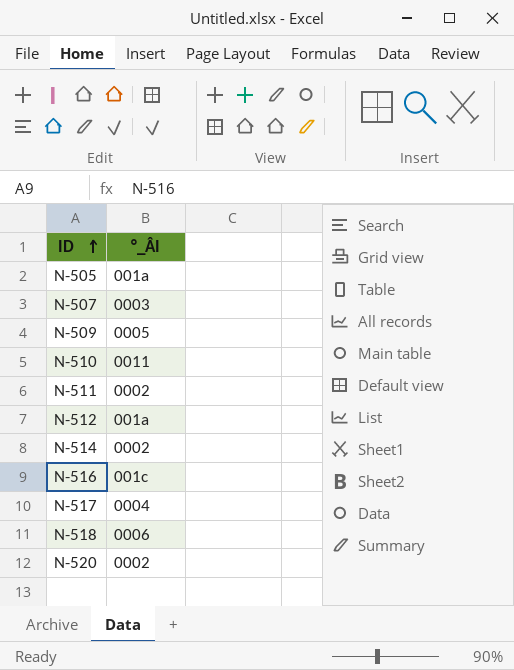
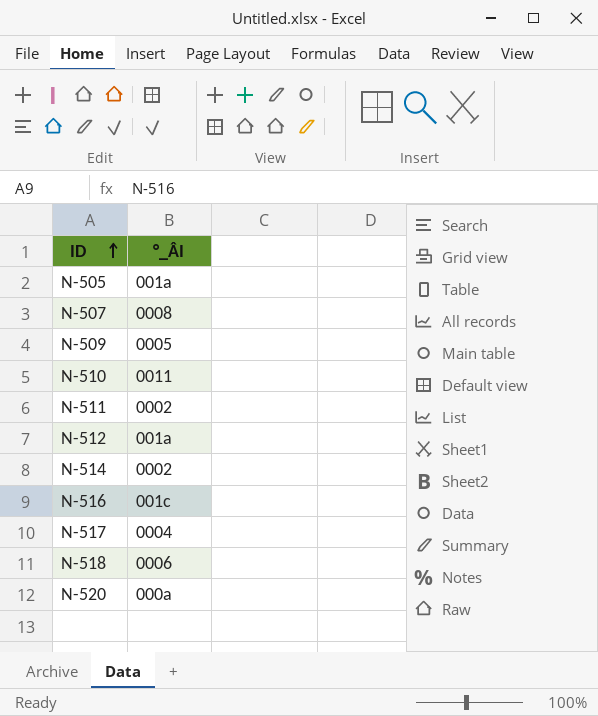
N-507 | °_ÂI: 0003 -> 0008
N-520 | °_ÂI: 0002 -> 000a

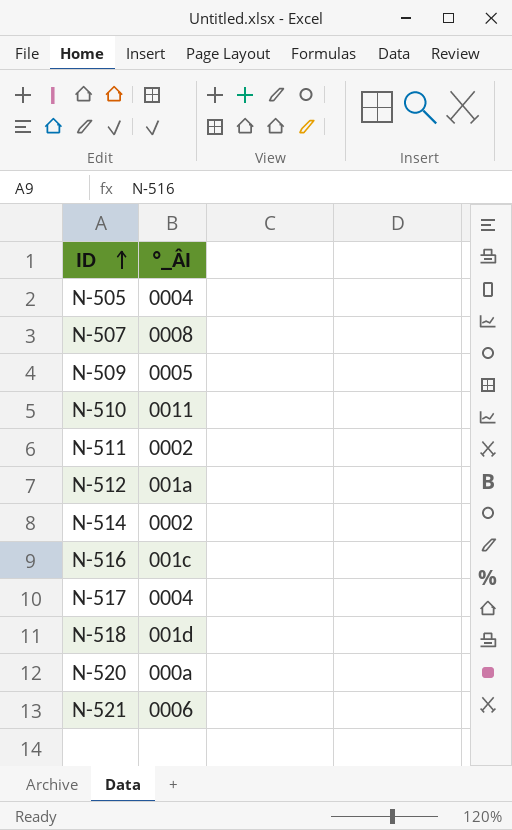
N-505 | °_ÂI: 001a -> 0004
N-518 | °_ÂI: 0006 -> 001d
row N-521: none -> 0006

